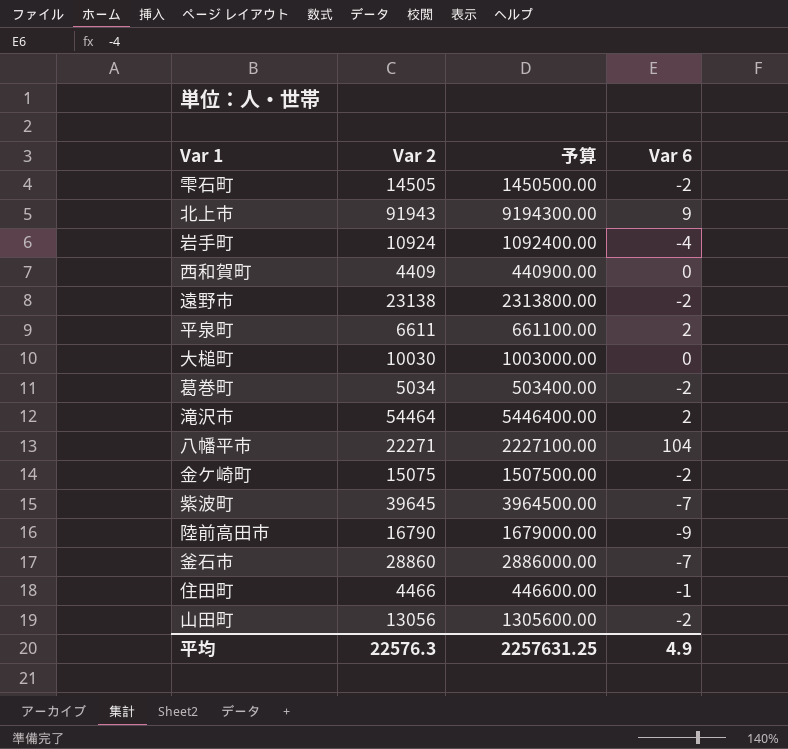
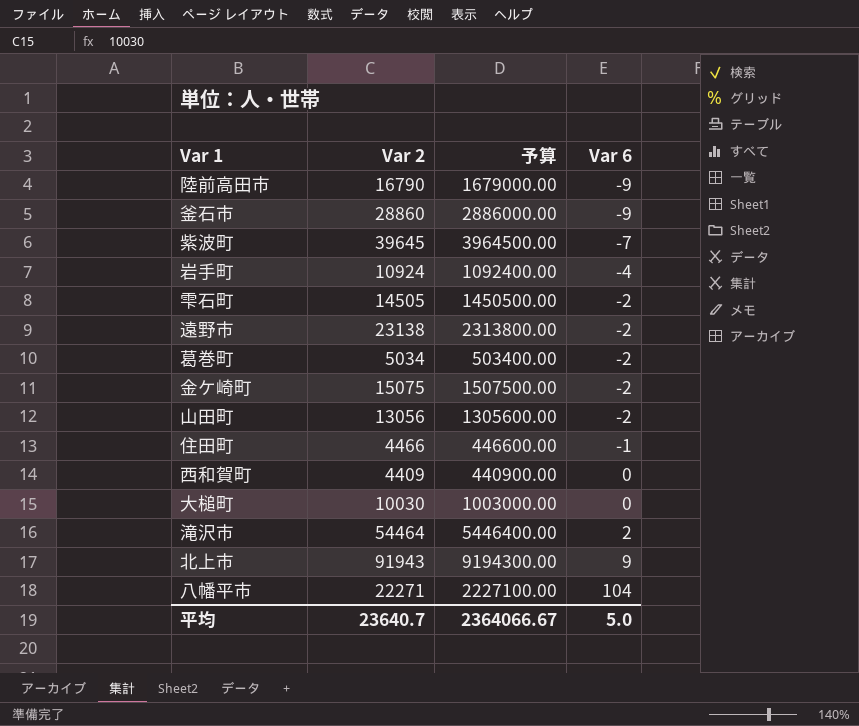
row order: none -> Var 6 ascending
row 平泉町: 6611 | 661100.00 | 2 -> none
釜石市 | Var 6: -7 -> -9
平均 | Var 2: 22576.3 -> 23640.7
平均 | 予算: 2257631.25 -> 2364066.67
平均 | Var 6: 4.9 -> 5.0

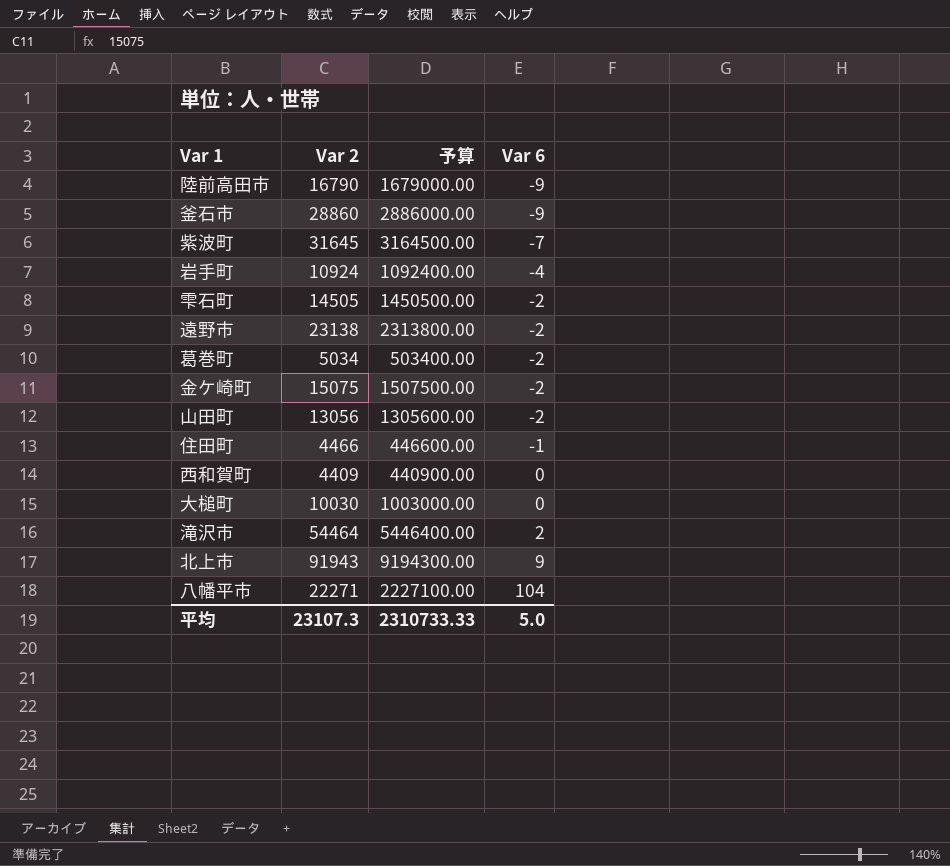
紫波町 | Var 2: 39645 -> 31645
紫波町 | 予算: 3964500.00 -> 3164500.00
平均 | Var 2: 23640.7 -> 23107.3
平均 | 予算: 2364066.67 -> 2310733.33

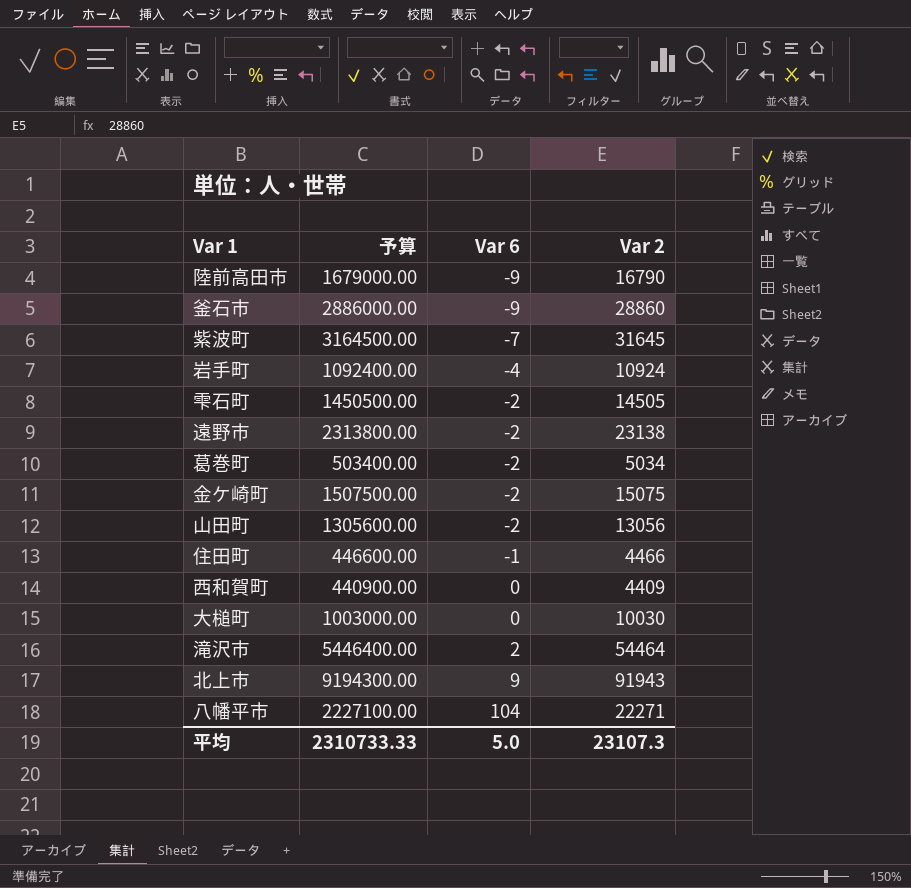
column Var 2 | position: 2 -> 4

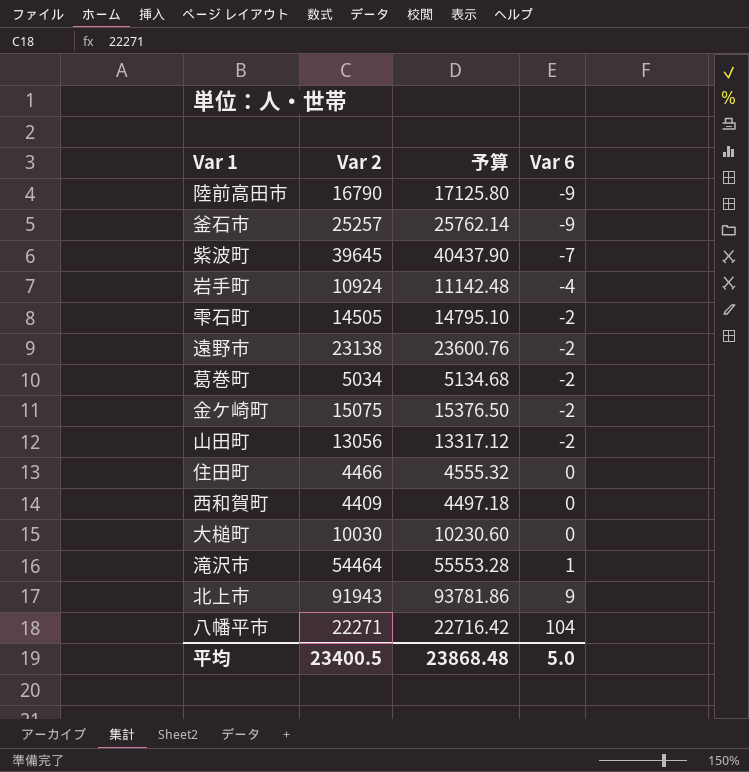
column Var 2 | position: 4 -> 2
column 予算 | formula: [Var 2] * 100 -> [Var 2] * 1.02
釜石市 | Var 2: 28860 -> 25257
紫波町 | Var 2: 31645 -> 39645
住田町 | Var 6: -1 -> 0
滝沢市 | Var 6: 2 -> 1
平均 | Var 2: 23107.3 -> 23400.5
平均 | 予算: 2310733.33 -> 23868.48

